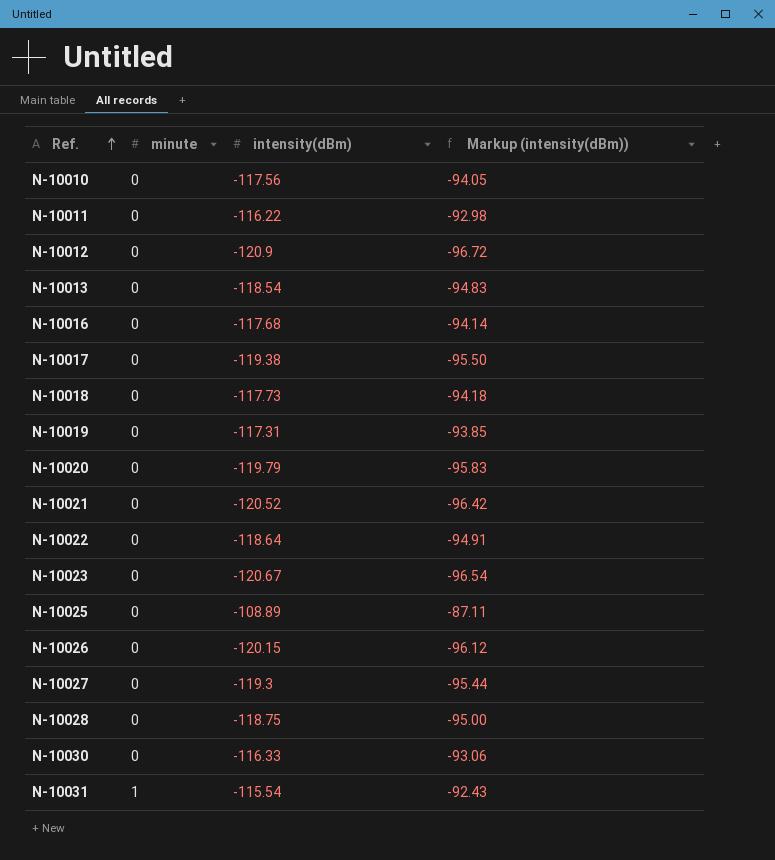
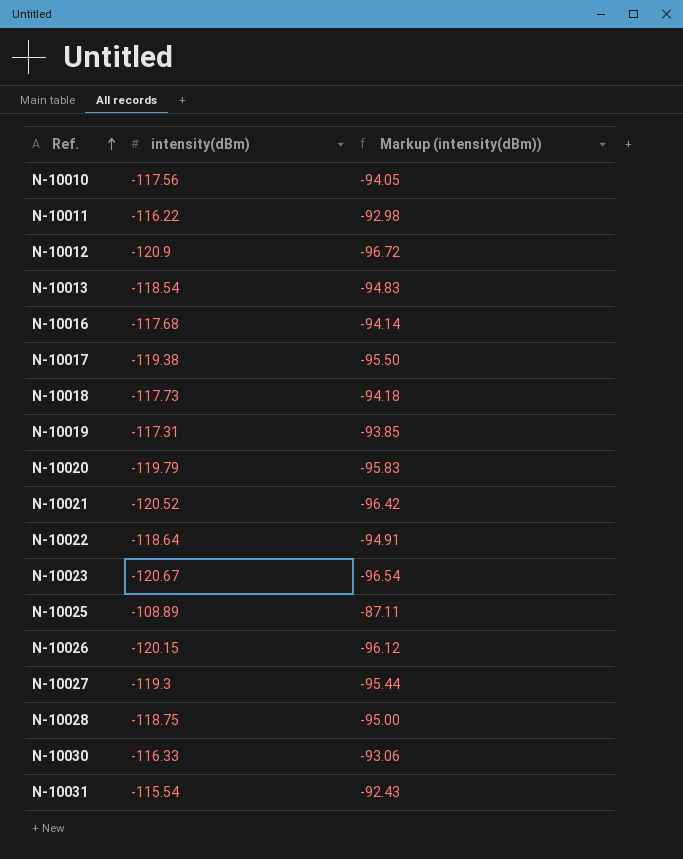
column minute | position: 2 -> none

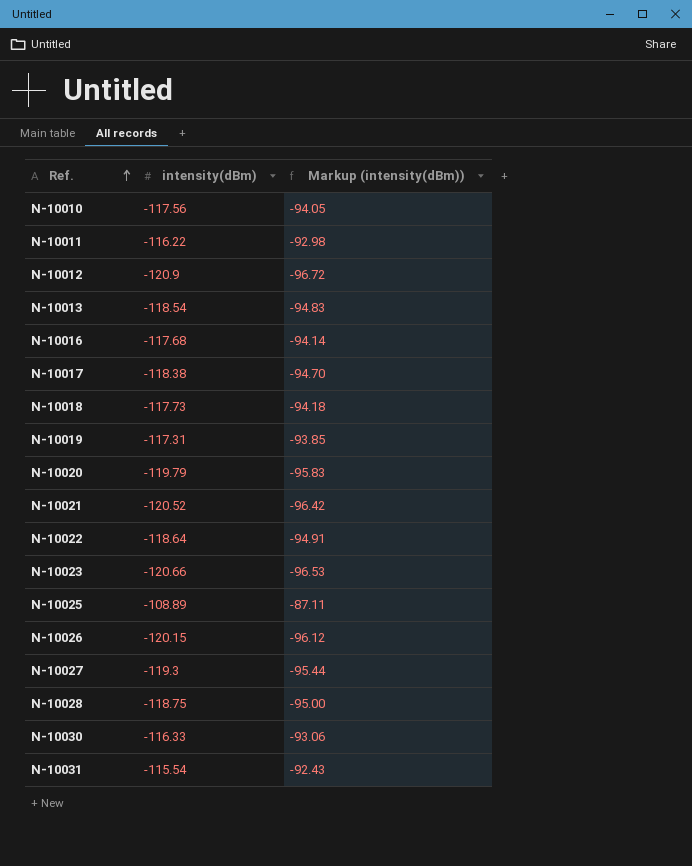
N-10017 | intensity(dBm): -119.38 -> -118.38
N-10017 | Markup (intensity(dBm)): -95.50 -> -94.70
N-10023 | intensity(dBm): -120.67 -> -120.66
N-10023 | Markup (intensity(dBm)): -96.54 -> -96.53

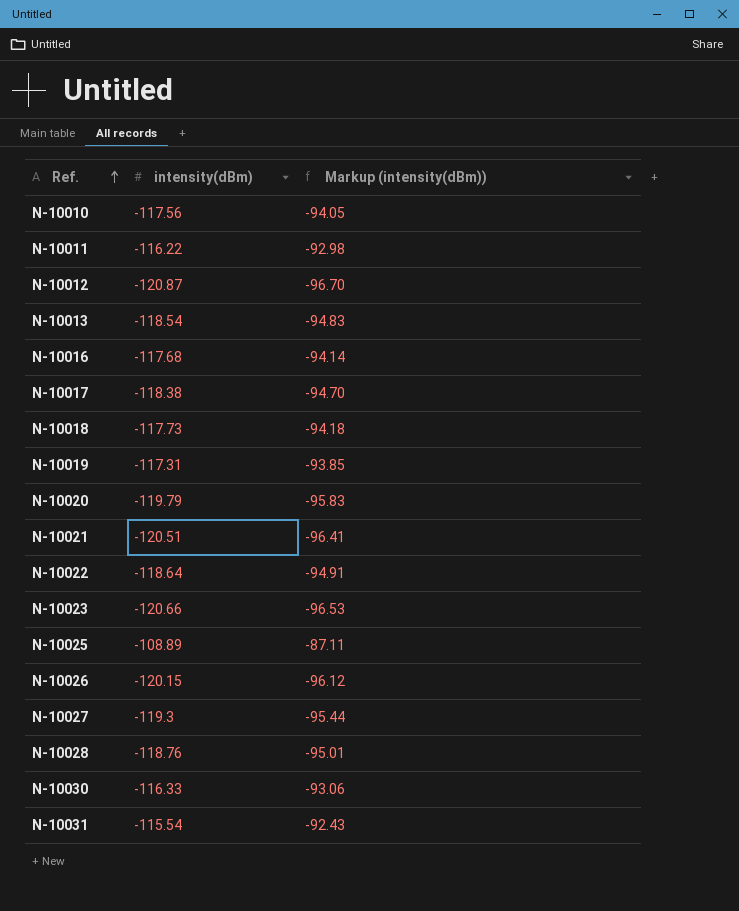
N-10012 | intensity(dBm): -120.9 -> -120.87
N-10012 | Markup (intensity(dBm)): -96.72 -> -96.70
N-10021 | intensity(dBm): -120.52 -> -120.51
N-10021 | Markup (intensity(dBm)): -96.42 -> -96.41
N-10028 | intensity(dBm): -118.75 -> -118.76
N-10028 | Markup (intensity(dBm)): -95.00 -> -95.01

